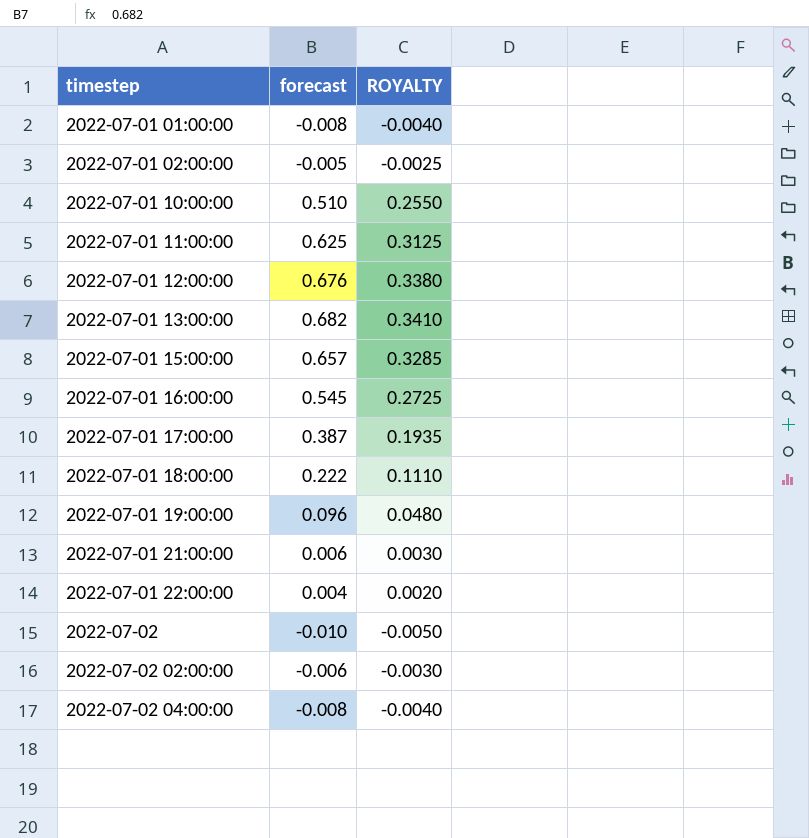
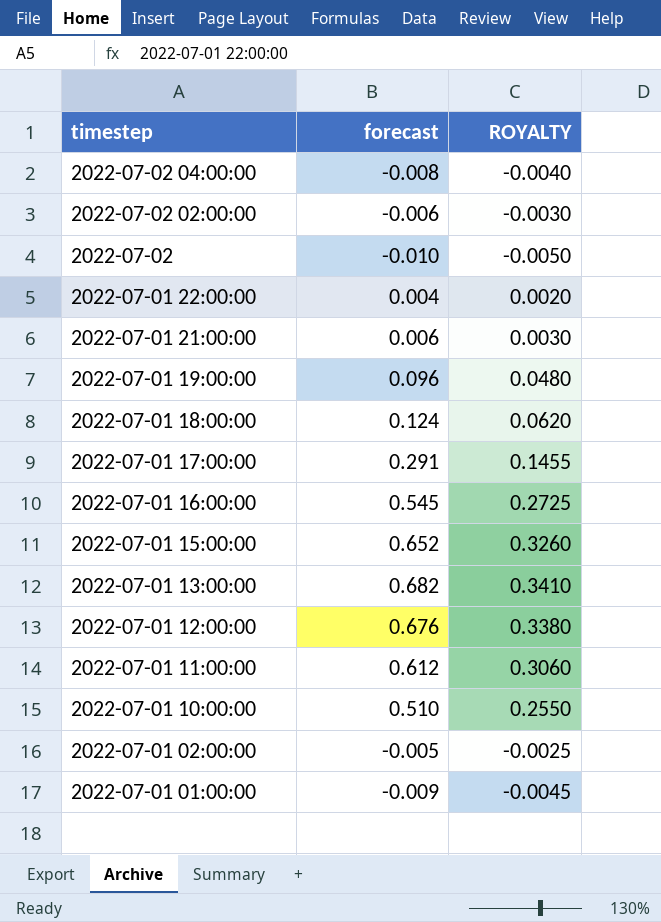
row order: timestep ascending -> timestep descending
2022-07-01 18:00:00 | forecast: 0.222 -> 0.124
2022-07-01 18:00:00 | ROYALTY: 0.1110 -> 0.0620
2022-07-01 17:00:00 | forecast: 0.387 -> 0.291
2022-07-01 17:00:00 | ROYALTY: 0.1935 -> 0.1455
2022-07-01 15:00:00 | forecast: 0.657 -> 0.652
2022-07-01 15:00:00 | ROYALTY: 0.3285 -> 0.3260
2022-07-01 11:00:00 | forecast: 0.625 -> 0.612
2022-07-01 11:00:00 | ROYALTY: 0.3125 -> 0.3060
2022-07-01 01:00:00 | forecast: -0.008 -> -0.009
2022-07-01 01:00:00 | ROYALTY: -0.0040 -> -0.0045

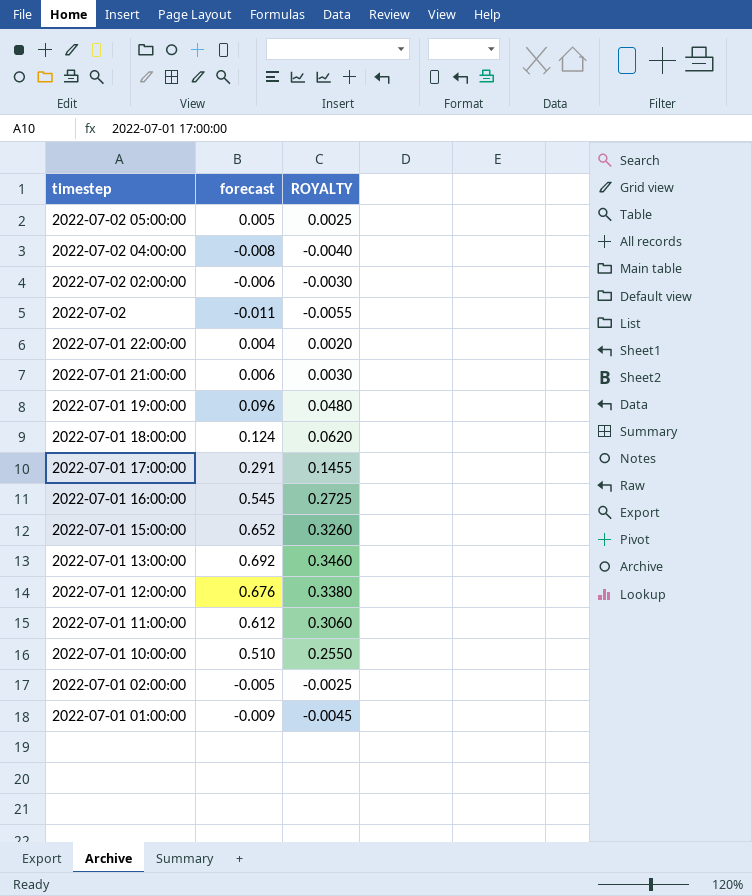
row 2022-07-02 05:00:00: none -> 0.005 | 0.0025
2022-07-02 | forecast: -0.010 -> -0.011
2022-07-02 | ROYALTY: -0.0050 -> -0.0055
2022-07-01 13:00:00 | forecast: 0.682 -> 0.692
2022-07-01 13:00:00 | ROYALTY: 0.3410 -> 0.3460

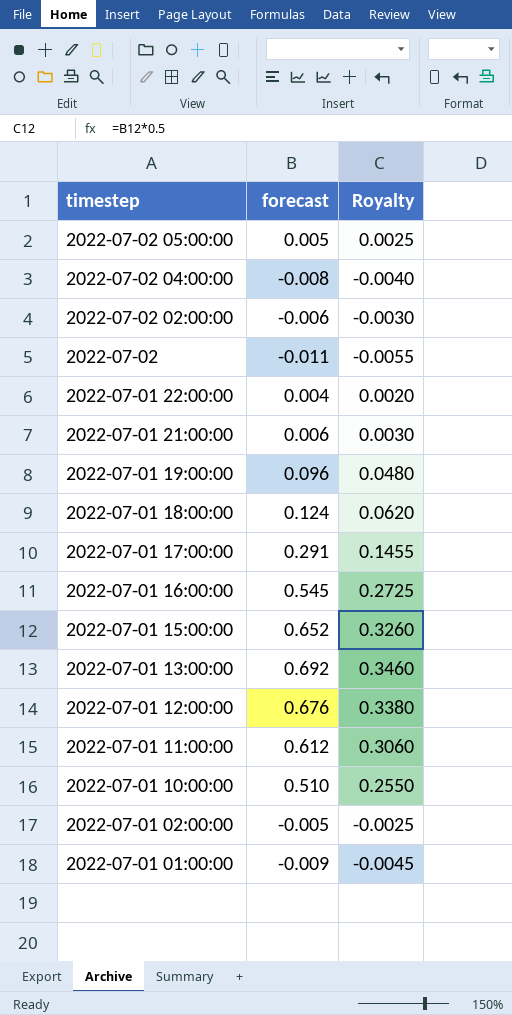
column name: ROYALTY -> Royalty

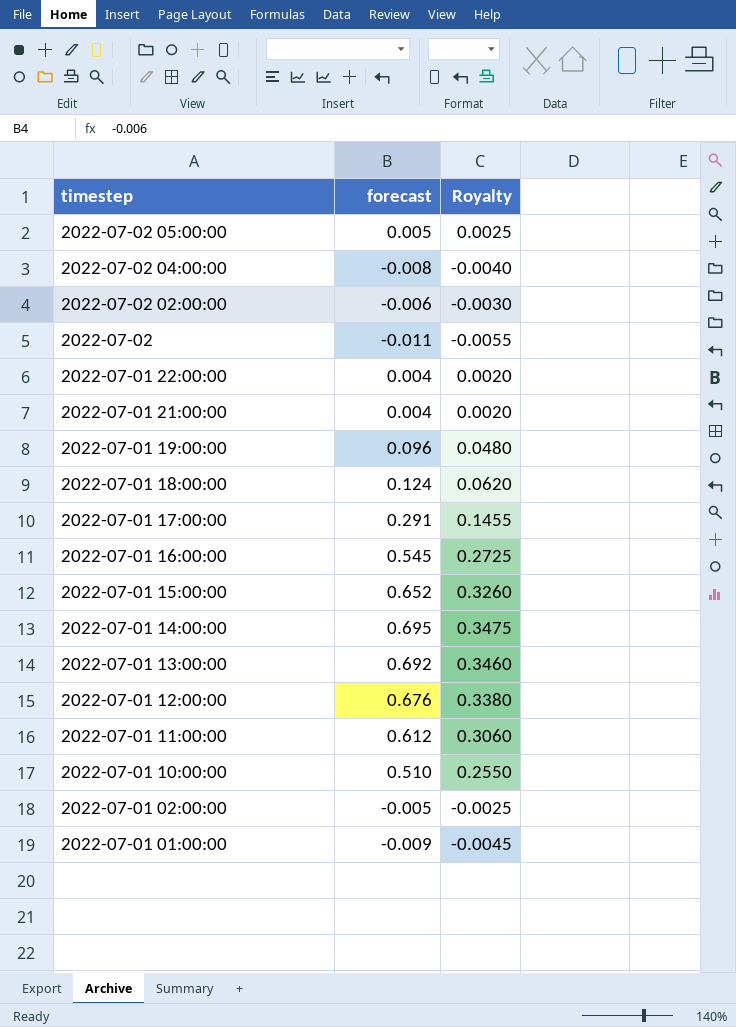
2022-07-01 21:00:00 | forecast: 0.006 -> 0.004
2022-07-01 21:00:00 | Royalty: 0.0030 -> 0.0020
row 2022-07-01 14:00:00: none -> 0.695 | 0.3475

